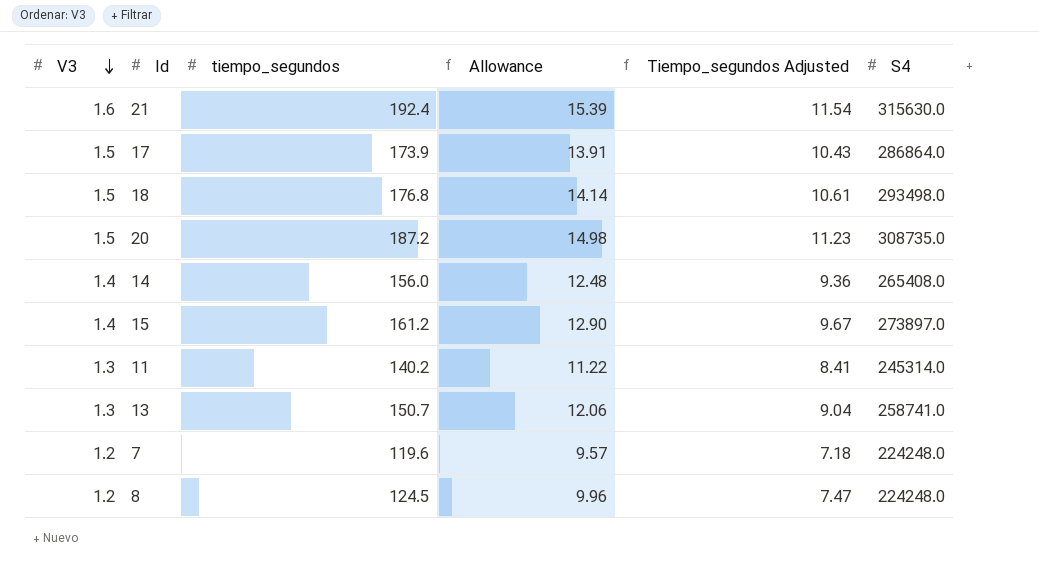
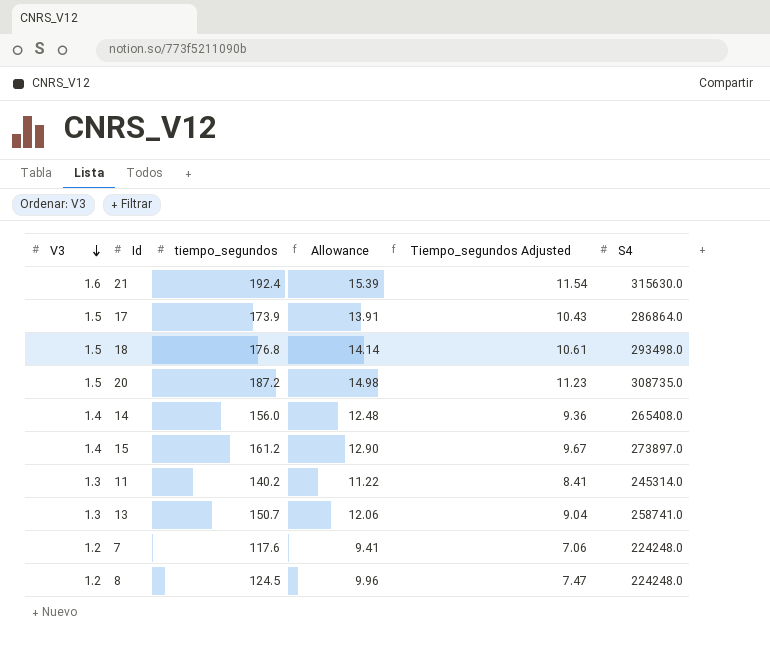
7 | tiempo_segundos: 119.6 -> 117.6
7 | Allowance: 9.57 -> 9.41
7 | Tiempo_segundos Adjusted: 7.18 -> 7.06

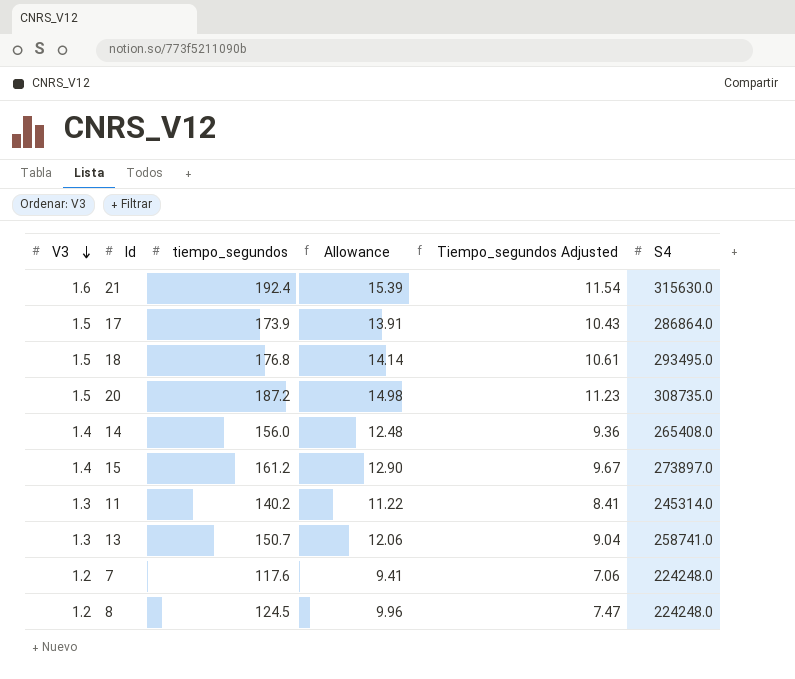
18 | S4: 293498.0 -> 293495.0

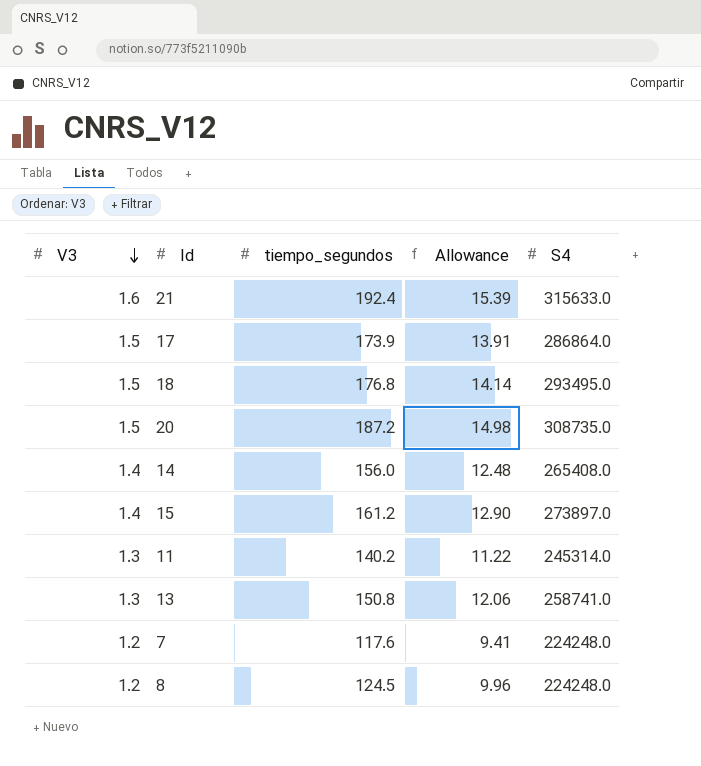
column Tiempo_segundos Adjusted | formula: [tiempo_segundos] * 0.06 -> none
21 | S4: 315630.0 -> 315633.0
13 | tiempo_segundos: 150.7 -> 150.8

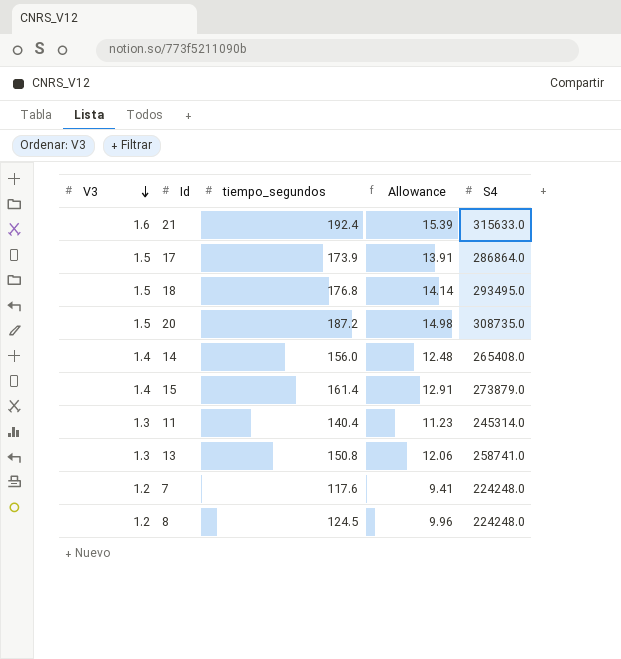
15 | tiempo_segundos: 161.2 -> 161.4
15 | Allowance: 12.90 -> 12.91
15 | S4: 273897.0 -> 273879.0
11 | tiempo_segundos: 140.2 -> 140.4
11 | Allowance: 11.22 -> 11.23

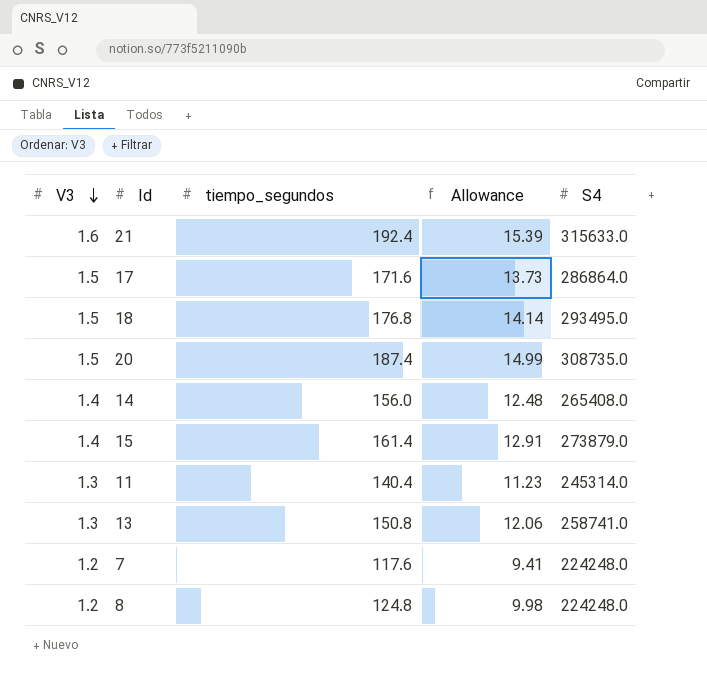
17 | tiempo_segundos: 173.9 -> 171.6
17 | Allowance: 13.91 -> 13.73
20 | tiempo_segundos: 187.2 -> 187.4
20 | Allowance: 14.98 -> 14.99
8 | tiempo_segundos: 124.5 -> 124.8
8 | Allowance: 9.96 -> 9.98

